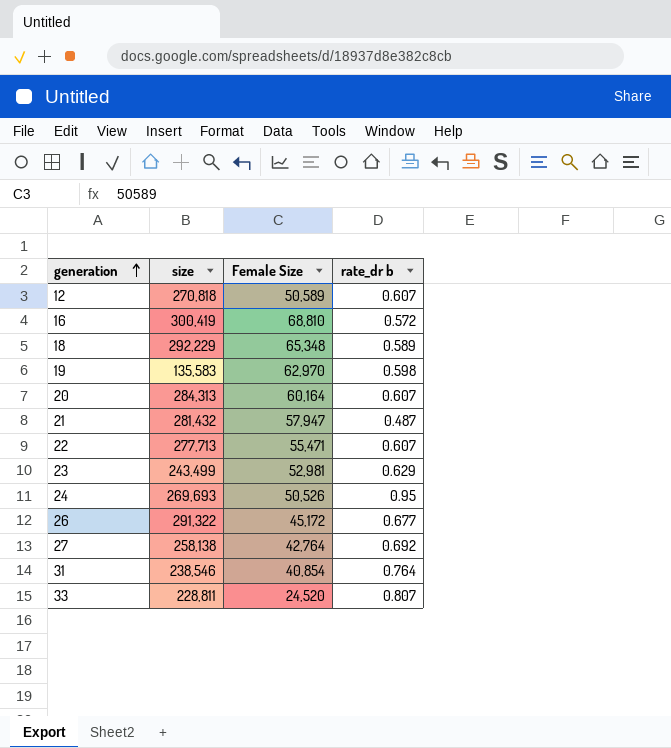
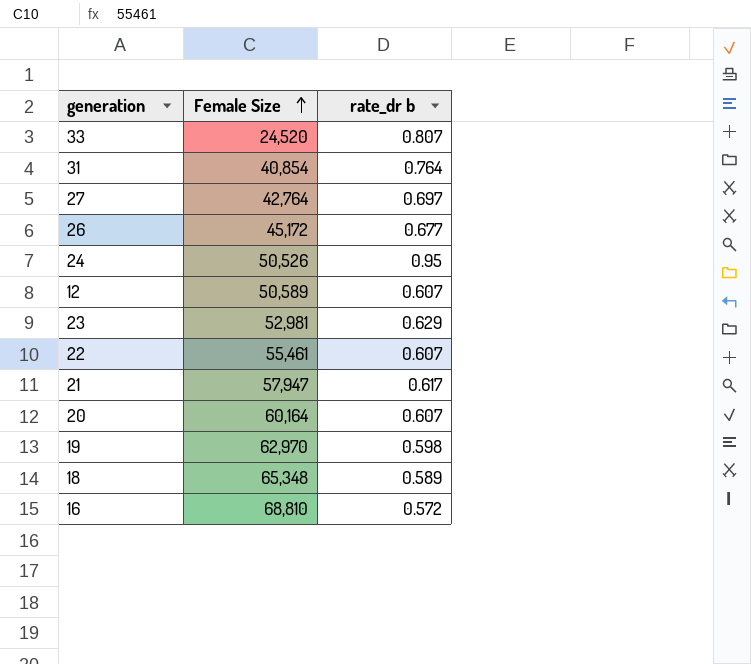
row order: generation ascending -> Female Size ascending
column size | position: 2 -> none
27 | rate_dr b: 0.692 -> 0.697
22 | Female Size: 55,471 -> 55,461
21 | rate_dr b: 0.487 -> 0.617

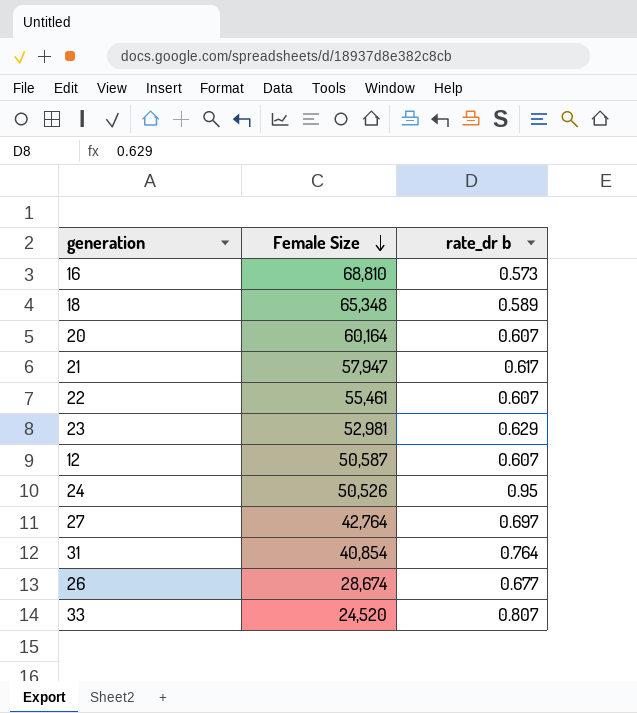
row order: Female Size ascending -> Female Size descending
row 19: 62,970 | 0.598 -> none
16 | rate_dr b: 0.572 -> 0.573
12 | Female Size: 50,589 -> 50,587
26 | Female Size: 45,172 -> 28,674

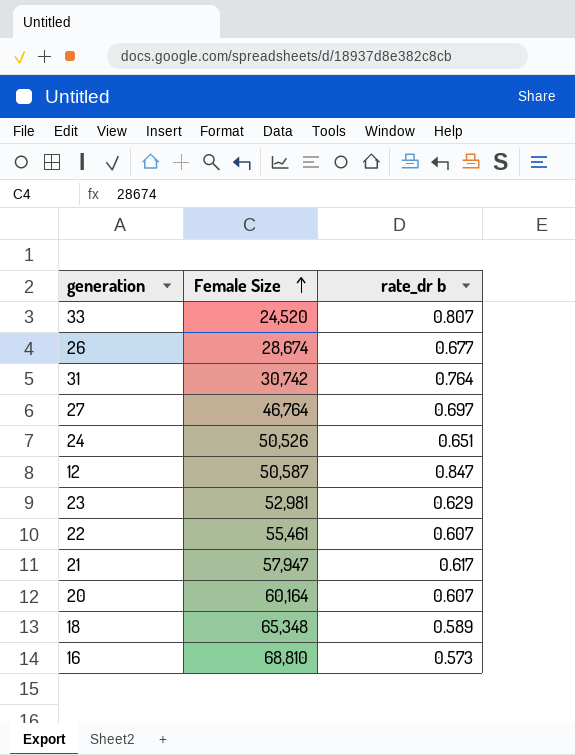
row order: Female Size descending -> Female Size ascending
31 | Female Size: 40,854 -> 30,742
27 | Female Size: 42,764 -> 46,764
24 | rate_dr b: 0.95 -> 0.651
12 | rate_dr b: 0.607 -> 0.847

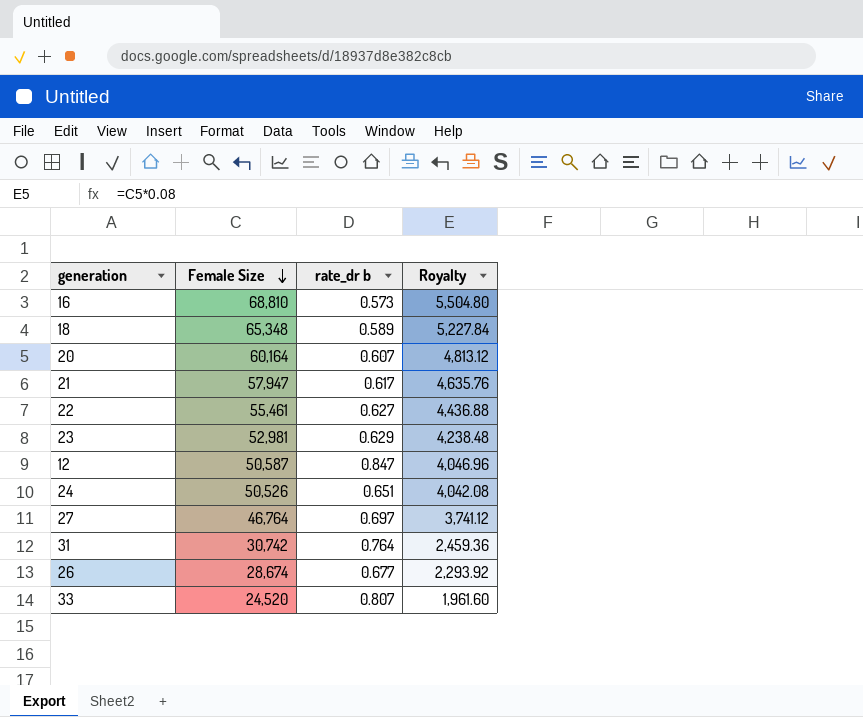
row order: Female Size ascending -> Female Size descending
column Royalty | formula: none -> [Female Size] * 0.08
22 | rate_dr b: 0.607 -> 0.627

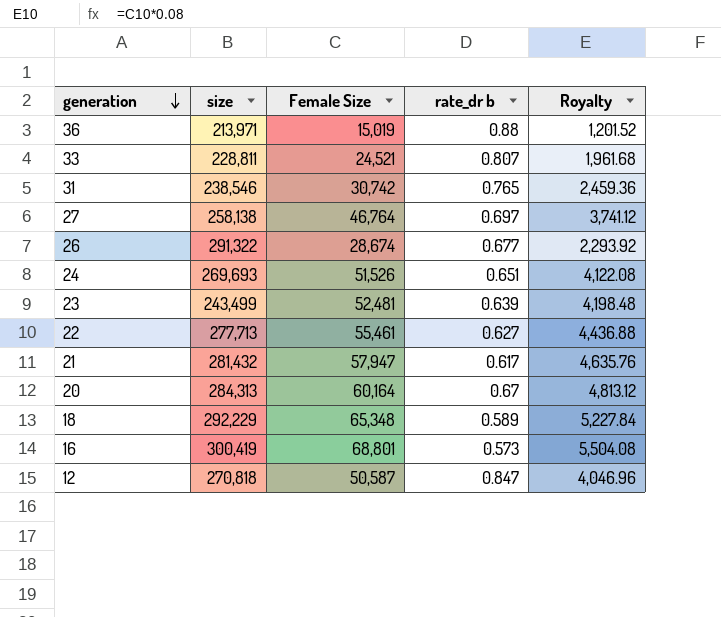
row order: Female Size descending -> generation descending
column size | position: none -> 2
row 36: none -> 213,971 | 15,019 | 0.88 | 1,201.52
33 | Female Size: 24,520 -> 24,521
33 | Royalty: 1,961.60 -> 1,961.68
31 | rate_dr b: 0.764 -> 0.765
24 | Female Size: 50,526 -> 51,526
24 | Royalty: 4,042.08 -> 4,122.08
23 | Female Size: 52,981 -> 52,481
23 | rate_dr b: 0.629 -> 0.639
23 | Royalty: 4,238.48 -> 4,198.48
20 | rate_dr b: 0.607 -> 0.67
16 | Female Size: 68,810 -> 68,801
16 | Royalty: 5,504.80 -> 5,504.08

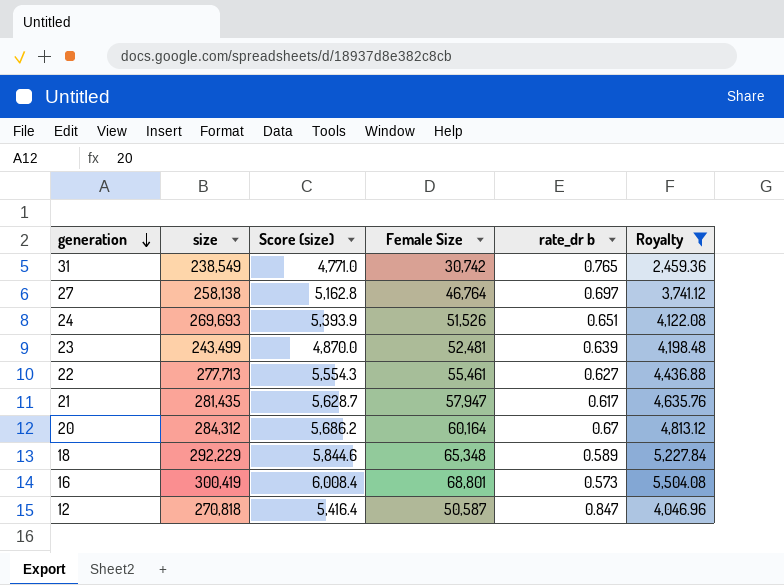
filter: none -> Royalty >= 2,459.36
column Score (size) | formula: none -> [size] * 0.02
31 | size: 238,546 -> 238,549
21 | size: 281,432 -> 281,435
20 | size: 284,313 -> 284,312

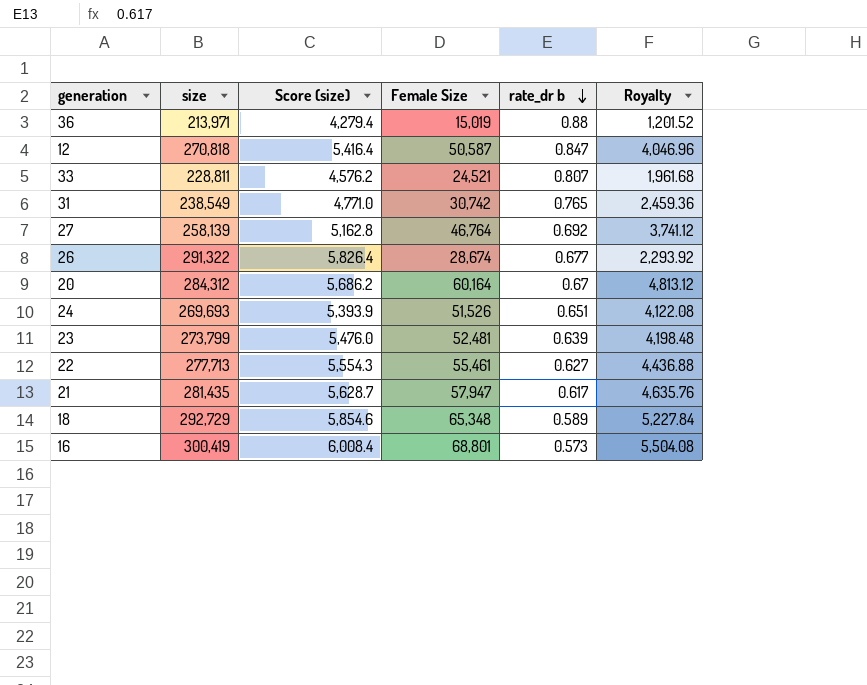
filter: Royalty >= 2,459.36 -> none
row order: generation descending -> rate_dr b descending
27 | size: 258,138 -> 258,139
27 | rate_dr b: 0.697 -> 0.692
23 | size: 243,499 -> 273,799
23 | Score (size): 4,870.0 -> 5,476.0
18 | size: 292,229 -> 292,729
18 | Score (size): 5,844.6 -> 5,854.6

